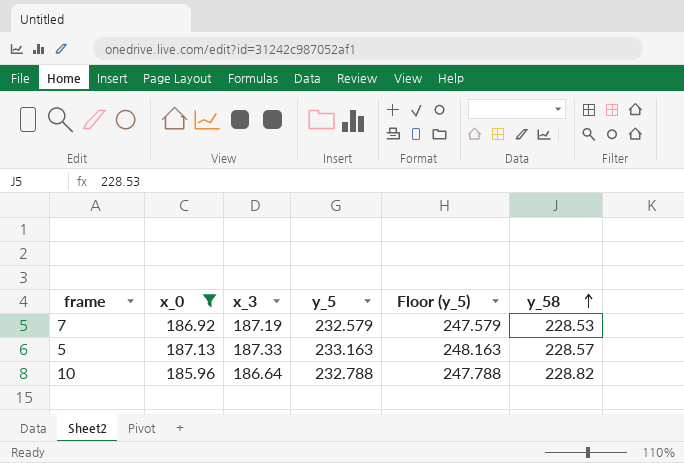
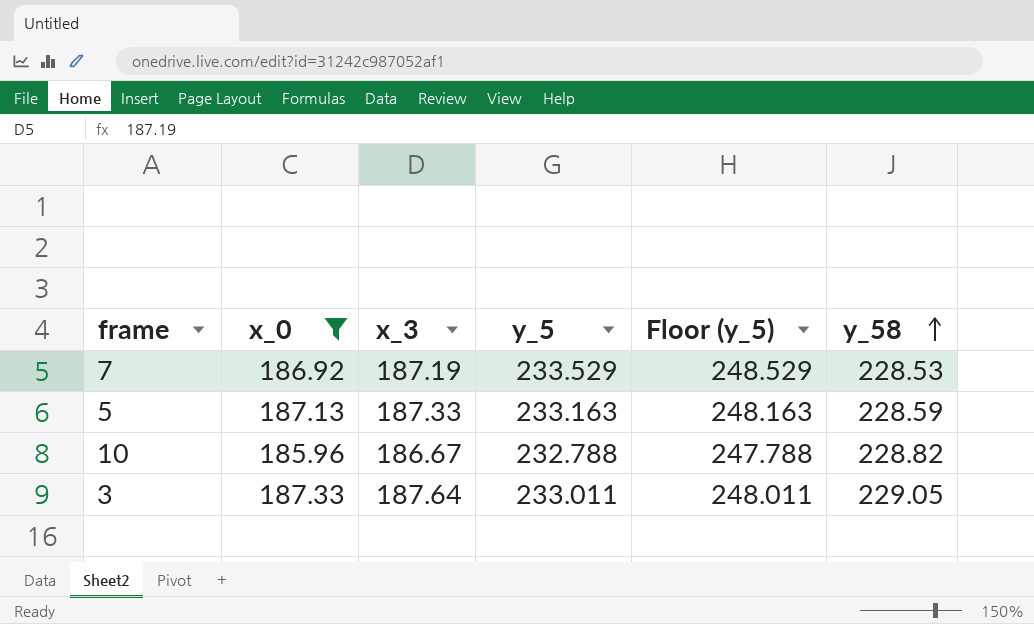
7 | y_5: 232.579 -> 233.529
7 | Floor (y_5): 247.579 -> 248.529
5 | y_58: 228.57 -> 228.59
10 | x_3: 186.64 -> 186.67
row 3: none -> 187.33 | 187.64 | 233.011 | 248.011 | 229.05

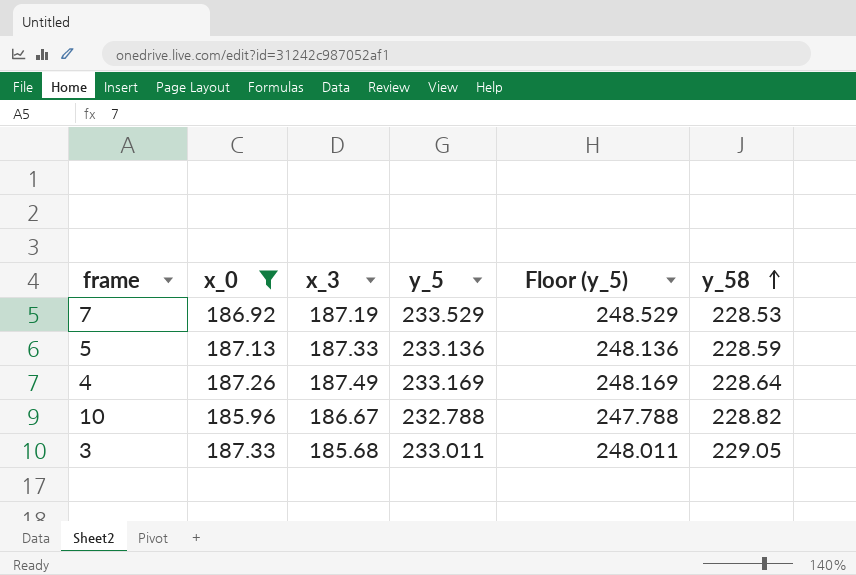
5 | y_5: 233.163 -> 233.136
5 | Floor (y_5): 248.163 -> 248.136
row 4: none -> 187.26 | 187.49 | 233.169 | 248.169 | 228.64
3 | x_3: 187.64 -> 185.68

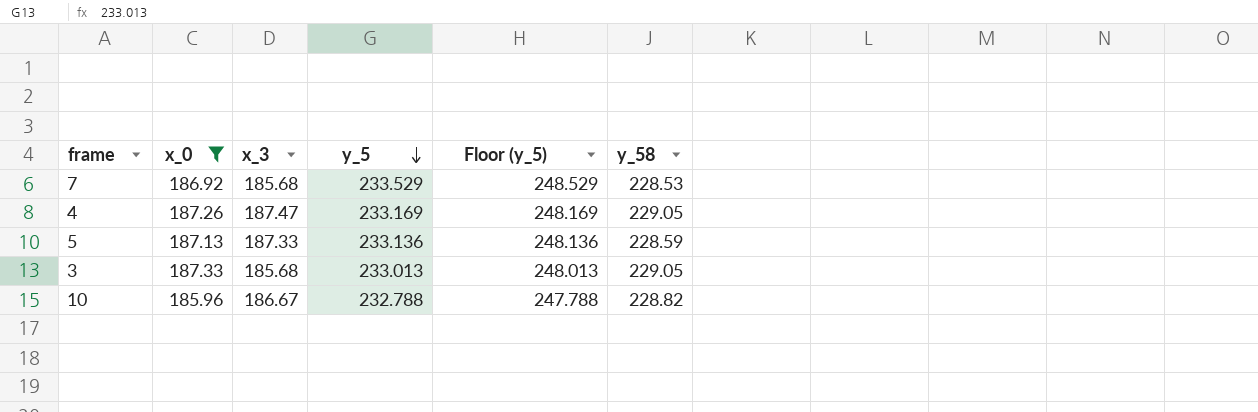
row order: y_58 ascending -> y_5 descending
7 | x_3: 187.19 -> 185.68
4 | x_3: 187.49 -> 187.47
4 | y_58: 228.64 -> 229.05
3 | y_5: 233.011 -> 233.013
3 | Floor (y_5): 248.011 -> 248.013

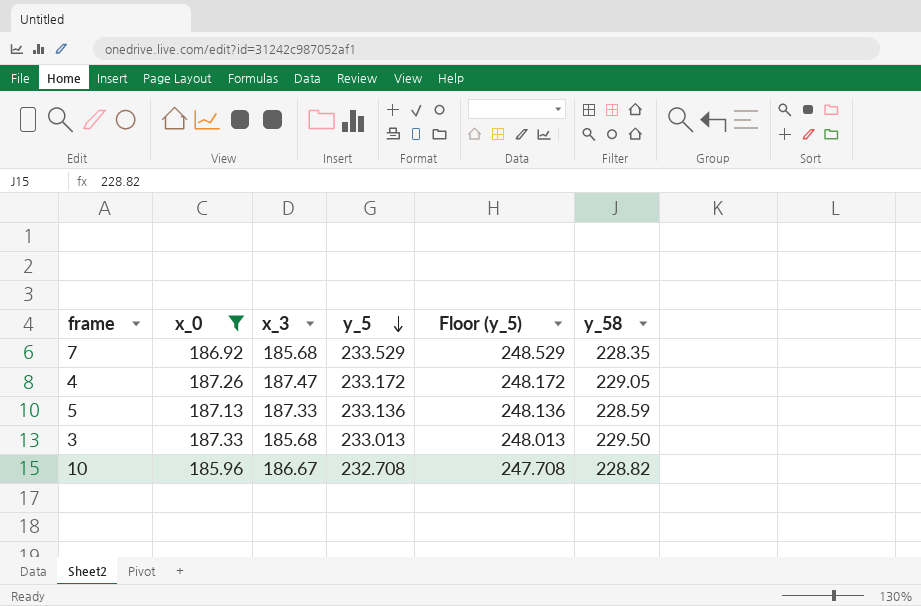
7 | y_58: 228.53 -> 228.35
4 | y_5: 233.169 -> 233.172
4 | Floor (y_5): 248.169 -> 248.172
3 | y_58: 229.05 -> 229.50
10 | y_5: 232.788 -> 232.708
10 | Floor (y_5): 247.788 -> 247.708

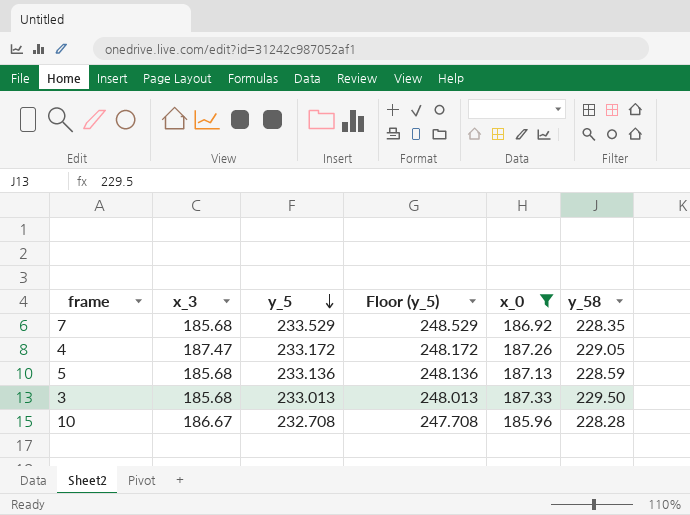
column x_0 | position: 2 -> 5
5 | x_3: 187.33 -> 185.68
10 | y_58: 228.82 -> 228.28

